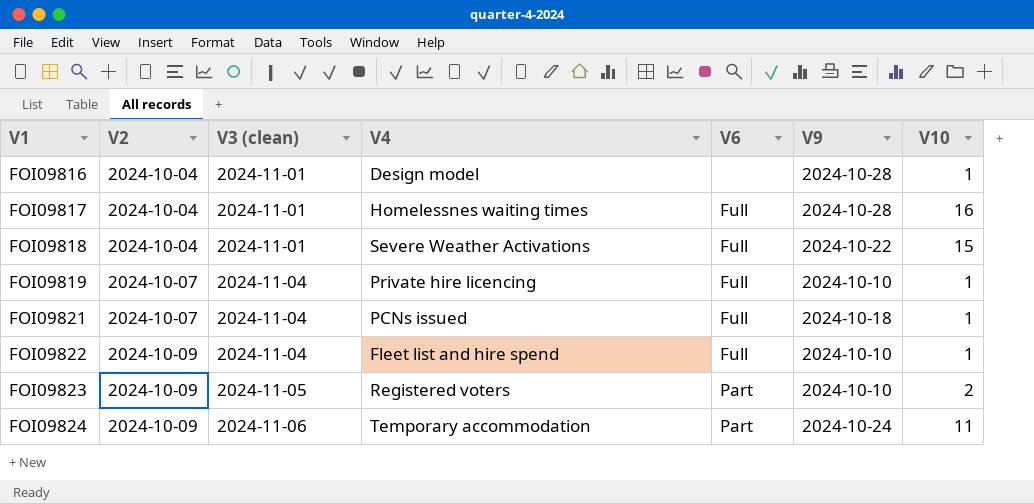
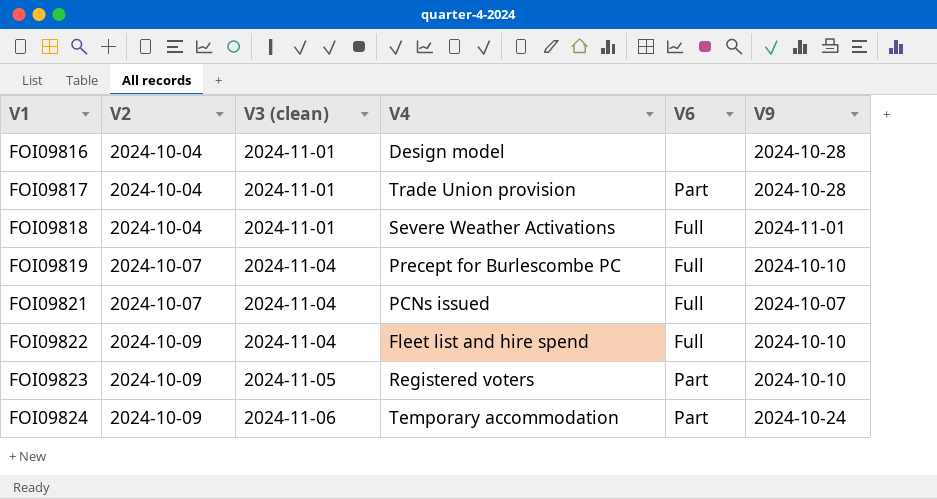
column V10 | position: 7 -> none
FOI09817 | V4: Homelessnes waiting times -> Trade Union provision
FOI09817 | V6: Full -> Part
FOI09818 | V9: 2024-10-22 -> 2024-11-01
FOI09819 | V4: Private hire licencing -> Precept for Burlescombe PC
FOI09821 | V9: 2024-10-18 -> 2024-10-07

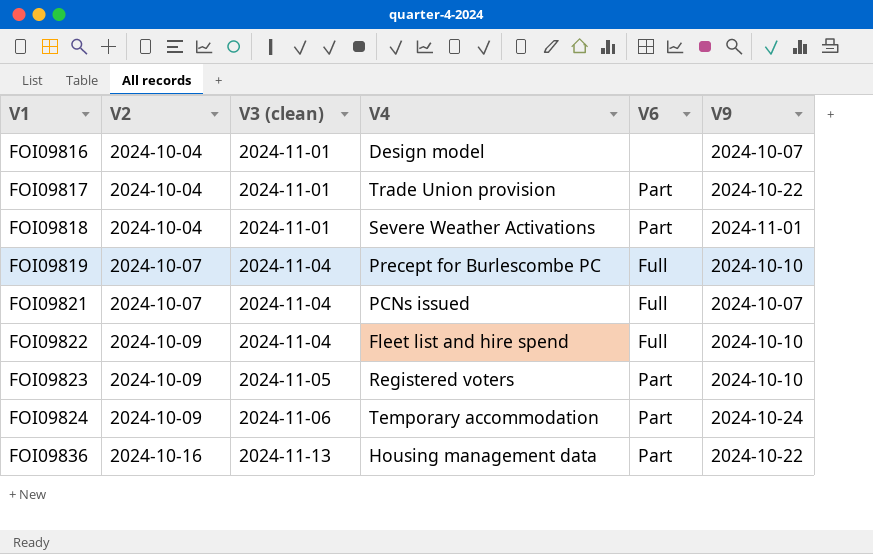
FOI09816 | V9: 2024-10-28 -> 2024-10-07
FOI09817 | V9: 2024-10-28 -> 2024-10-22
FOI09818 | V6: Full -> Part
row FOI09836: none -> 2024-10-16 | 2024-11-13 | Housing management data | Part | 2024-10-22

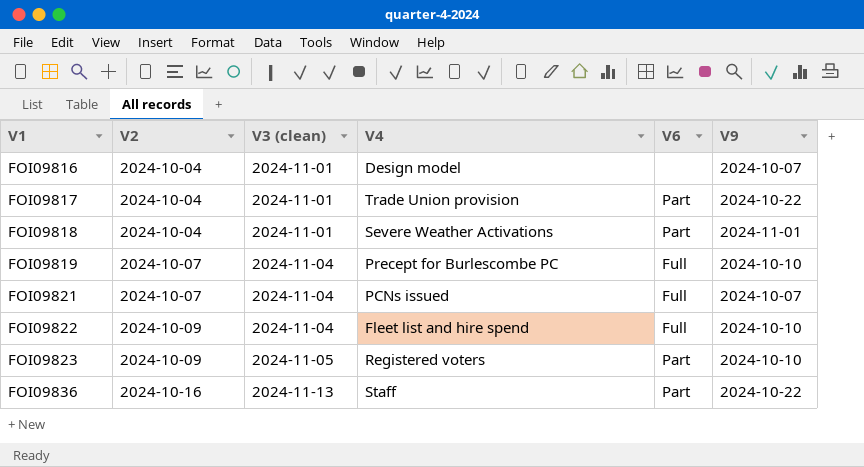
row FOI09824: 2024-10-09 | 2024-11-06 | Temporary accommodation | Part | 2024-10-24 -> none
FOI09836 | V4: Housing management data -> Staff

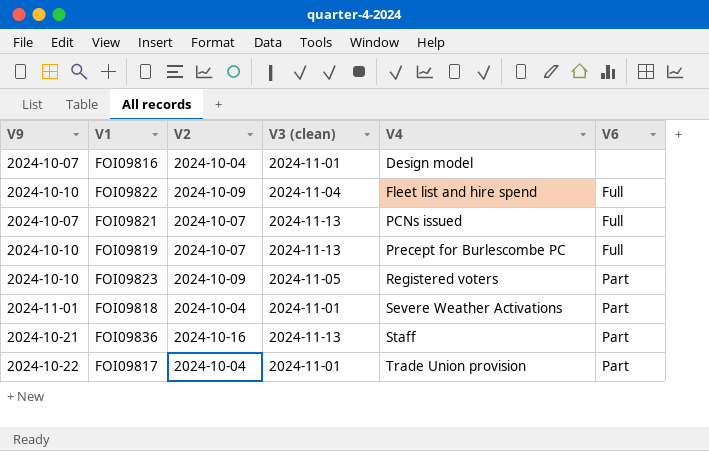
row order: V1 ascending -> V4 ascending
column V9 | position: 6 -> 1
FOI09821 | V3 (clean): 2024-11-04 -> 2024-11-13
FOI09819 | V3 (clean): 2024-11-04 -> 2024-11-13
FOI09836 | V9: 2024-10-22 -> 2024-10-21

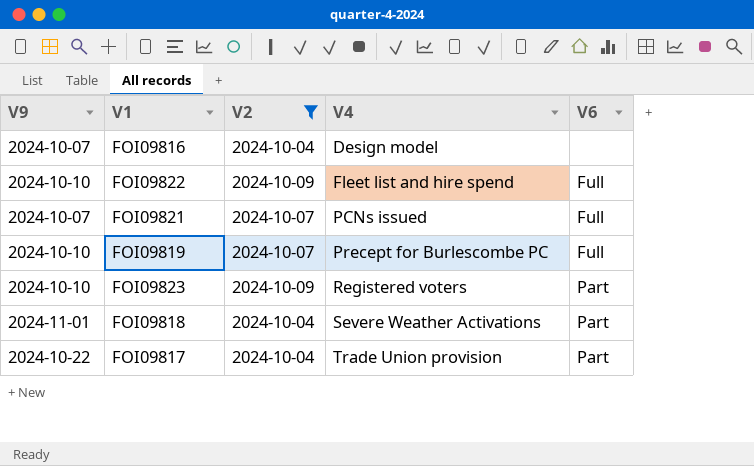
filter: none -> V2 != 2024-10-16
column V3 (clean) | position: 4 -> none

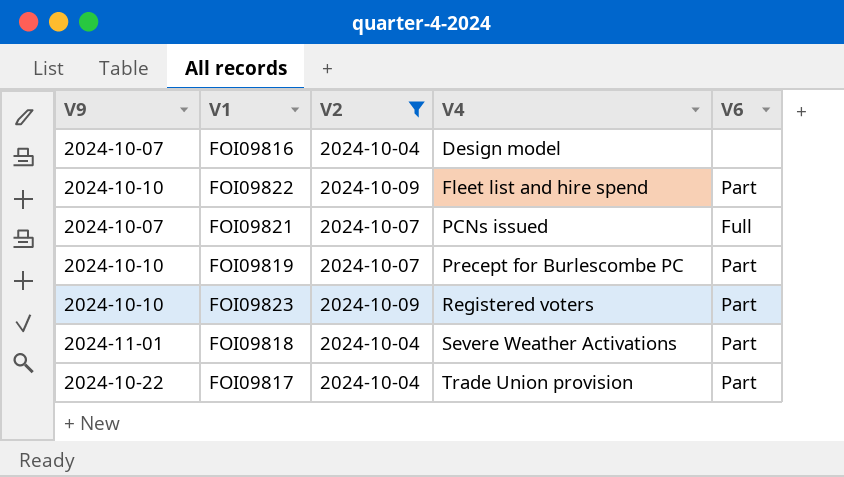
FOI09822 | V6: Full -> Part
FOI09819 | V6: Full -> Part

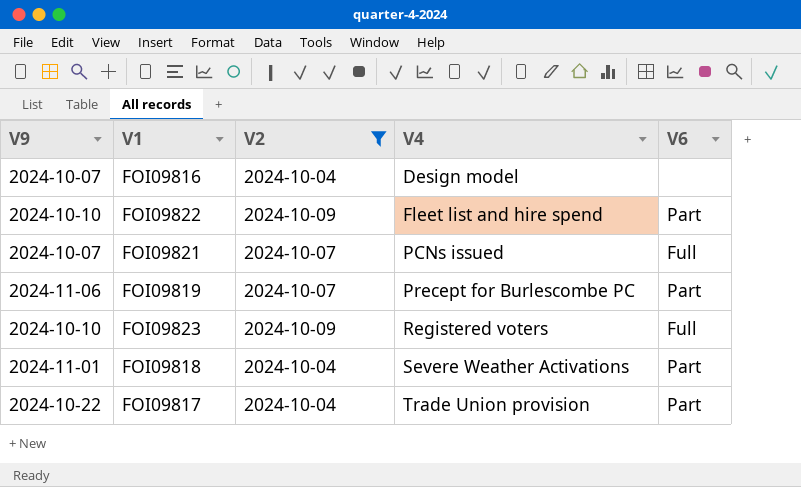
FOI09819 | V9: 2024-10-10 -> 2024-11-06
FOI09823 | V6: Part -> Full

